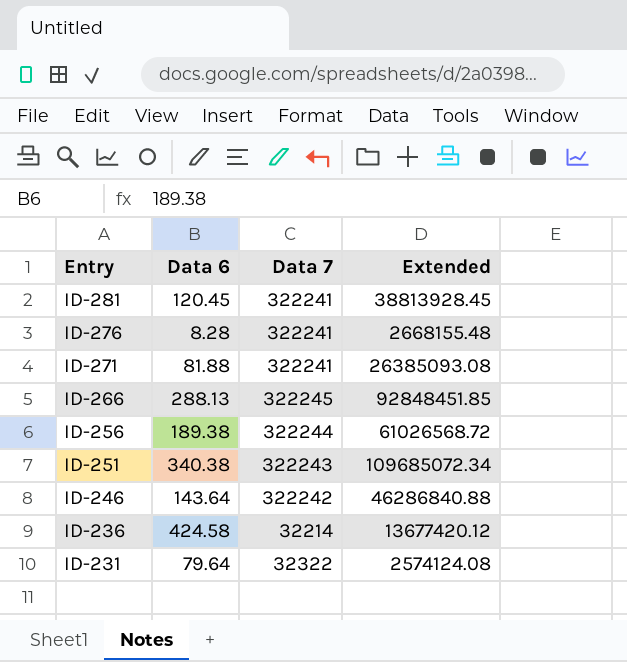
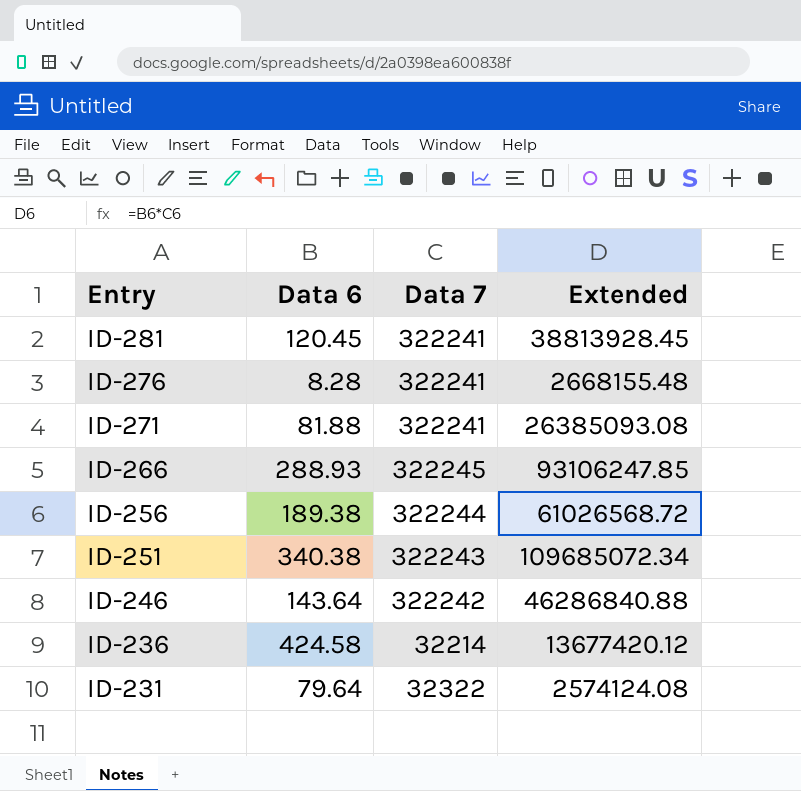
ID-266 | Data 6: 288.13 -> 288.93
ID-266 | Extended: 92848451.85 -> 93106247.85

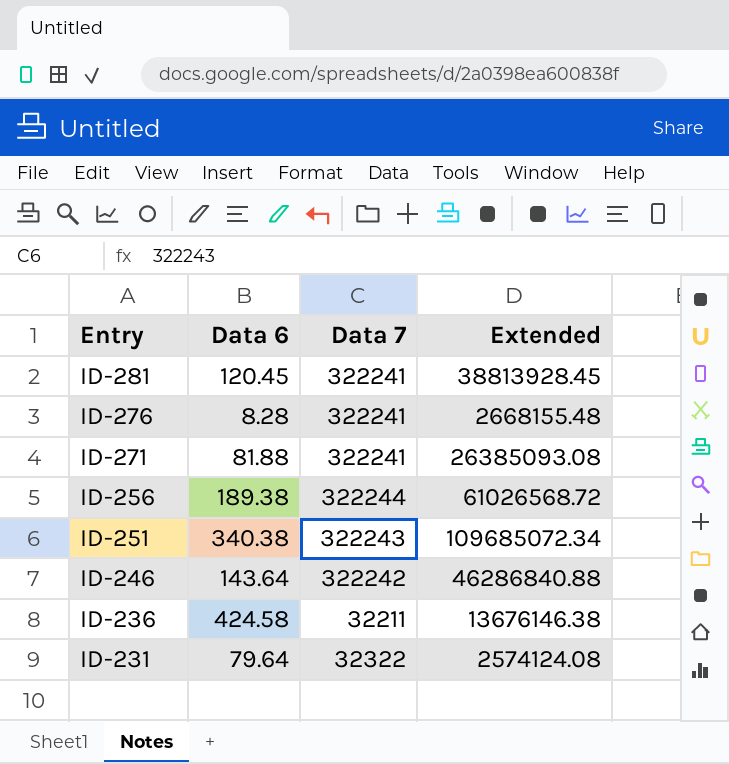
row ID-266: 288.93 | 322245 | 93106247.85 -> none
ID-236 | Data 7: 32214 -> 32211
ID-236 | Extended: 13677420.12 -> 13676146.38

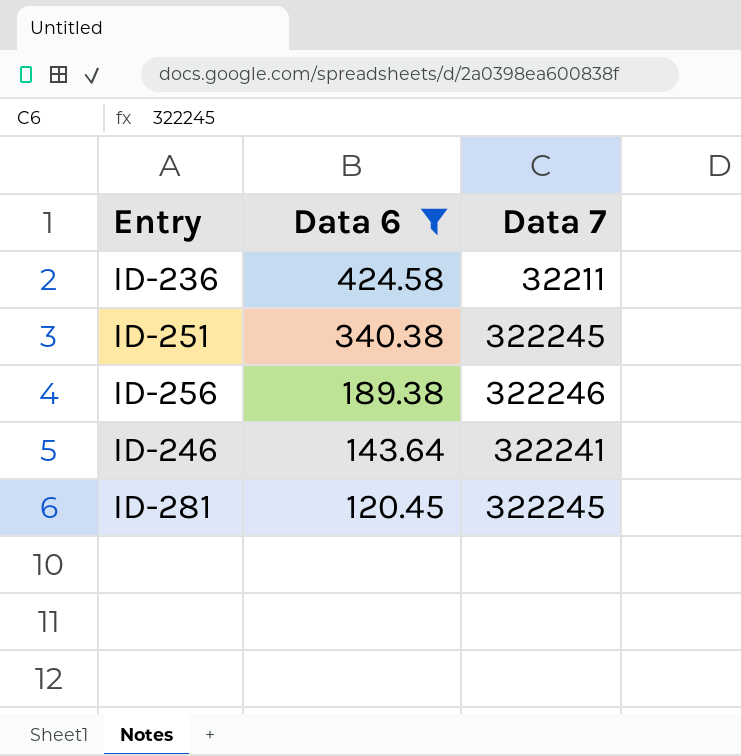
filter: none -> Data 6 >= 120.45
row order: Entry descending -> Data 6 descending
column Extended | formula: [Data 6] * [Data 7] -> none
ID-251 | Data 7: 322243 -> 322245
ID-256 | Data 7: 322244 -> 322246
ID-246 | Data 7: 322242 -> 322241
ID-281 | Data 7: 322241 -> 322245

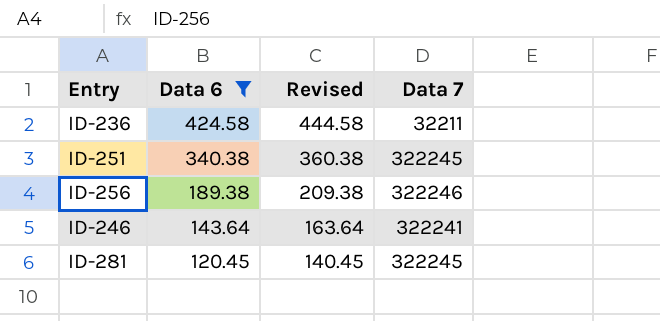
column Revised | formula: none -> [Data 6] + 20

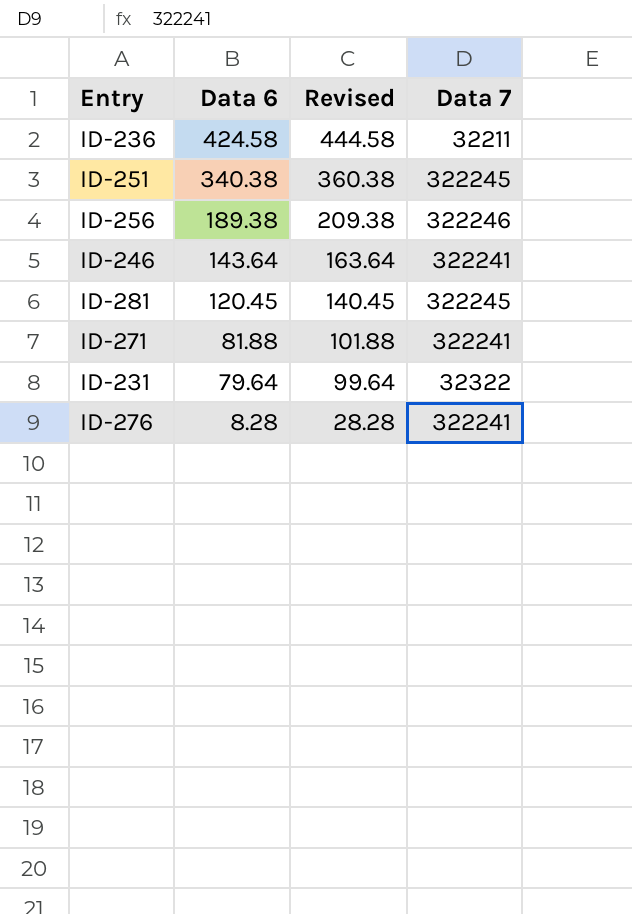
filter: Data 6 >= 120.45 -> none

